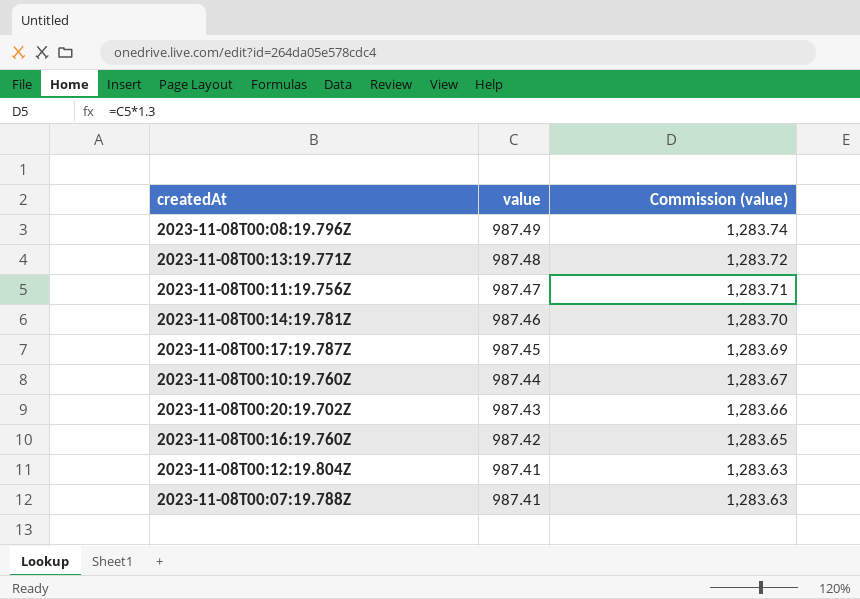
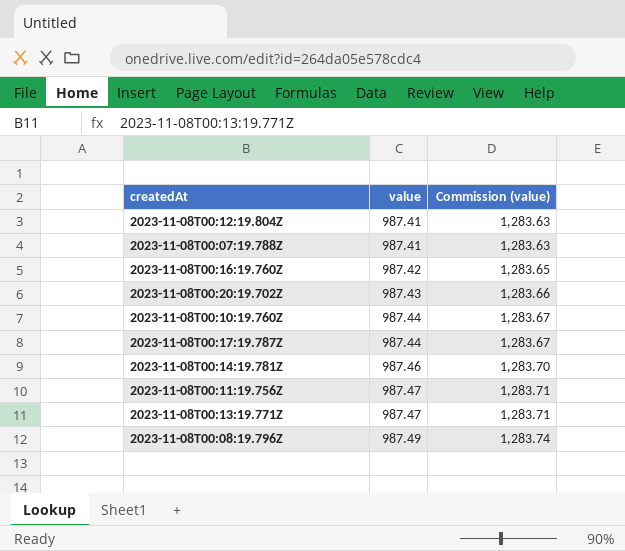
row order: value descending -> value ascending
2023-11-08T00:17:19.787Z | value: 987.45 -> 987.44
2023-11-08T00:17:19.787Z | Commission (value): 1,283.69 -> 1,283.67
2023-11-08T00:13:19.771Z | value: 987.48 -> 987.47
2023-11-08T00:13:19.771Z | Commission (value): 1,283.72 -> 1,283.71

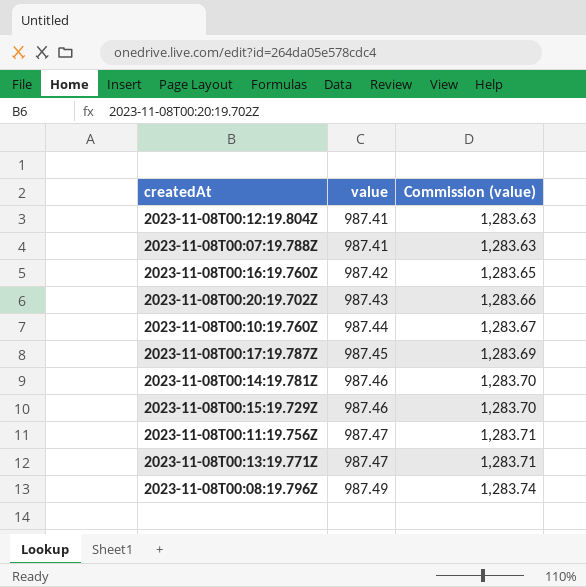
2023-11-08T00:17:19.787Z | value: 987.44 -> 987.45
2023-11-08T00:17:19.787Z | Commission (value): 1,283.67 -> 1,283.69
row 2023-11-08T00:15:19.729Z: none -> 987.46 | 1,283.70

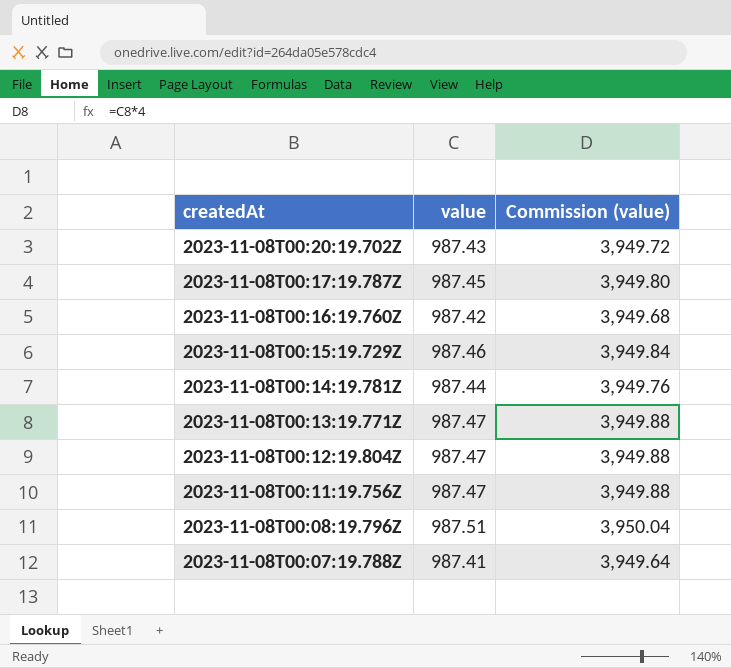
row order: value ascending -> createdAt descending
column Commission (value) | formula: [value] * 1.3 -> [value] * 4
row 2023-11-08T00:10:19.760Z: 987.44 | 1,283.67 -> none
2023-11-08T00:14:19.781Z | value: 987.46 -> 987.44
2023-11-08T00:12:19.804Z | value: 987.41 -> 987.47
2023-11-08T00:08:19.796Z | value: 987.49 -> 987.51

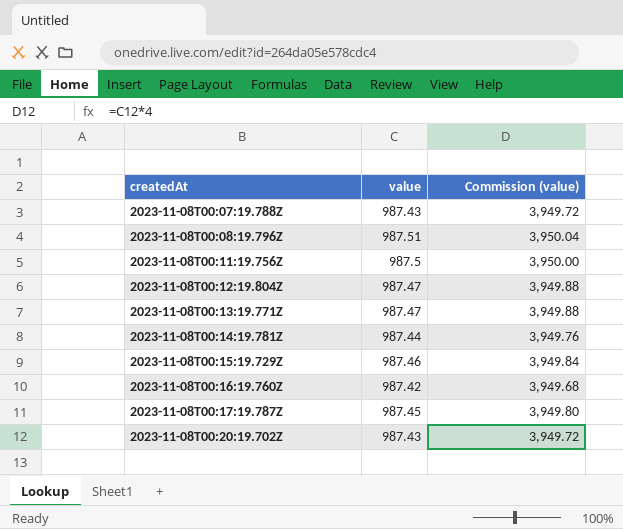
row order: createdAt descending -> createdAt ascending
2023-11-08T00:07:19.788Z | value: 987.41 -> 987.43
2023-11-08T00:07:19.788Z | Commission (value): 3,949.64 -> 3,949.72
2023-11-08T00:11:19.756Z | value: 987.47 -> 987.5
2023-11-08T00:11:19.756Z | Commission (value): 3,949.88 -> 3,950.00

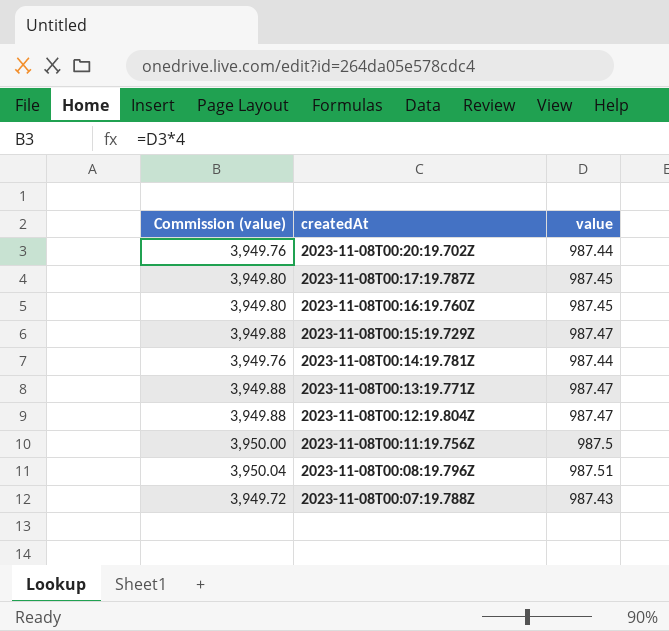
row order: createdAt ascending -> createdAt descending
column Commission (value) | position: 3 -> 1
2023-11-08T00:20:19.702Z | Commission (value): 3,949.72 -> 3,949.76
2023-11-08T00:20:19.702Z | value: 987.43 -> 987.44
2023-11-08T00:16:19.760Z | Commission (value): 3,949.68 -> 3,949.80
2023-11-08T00:16:19.760Z | value: 987.42 -> 987.45
2023-11-08T00:15:19.729Z | Commission (value): 3,949.84 -> 3,949.88
2023-11-08T00:15:19.729Z | value: 987.46 -> 987.47

